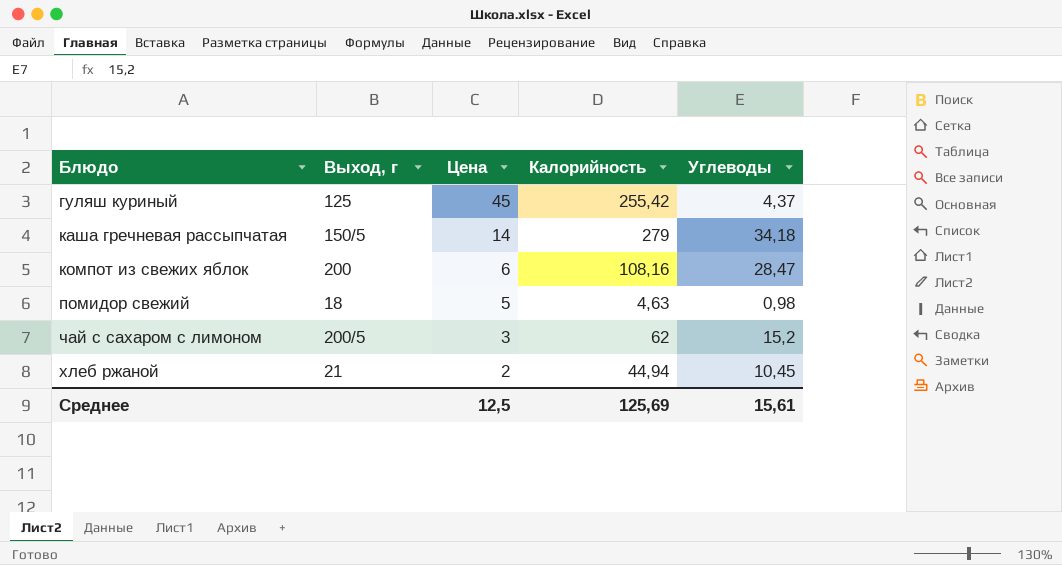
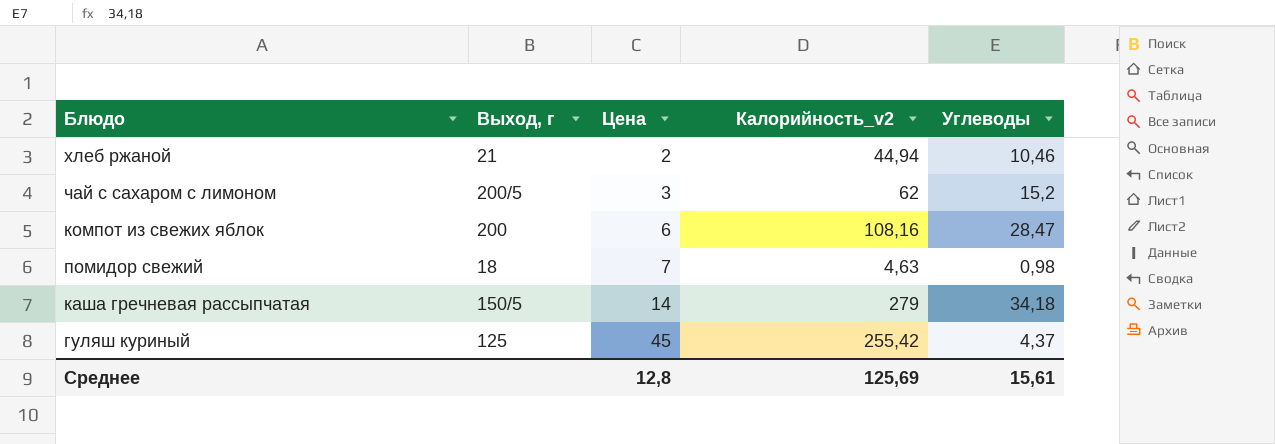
row order: Цена descending -> Цена ascending
column name: Калорийность -> Калорийность_v2
хлеб ржаной | Углеводы: 10,45 -> 10,46
помидор свежий | Цена: 5 -> 7
Среднее | Цена: 12,5 -> 12,8

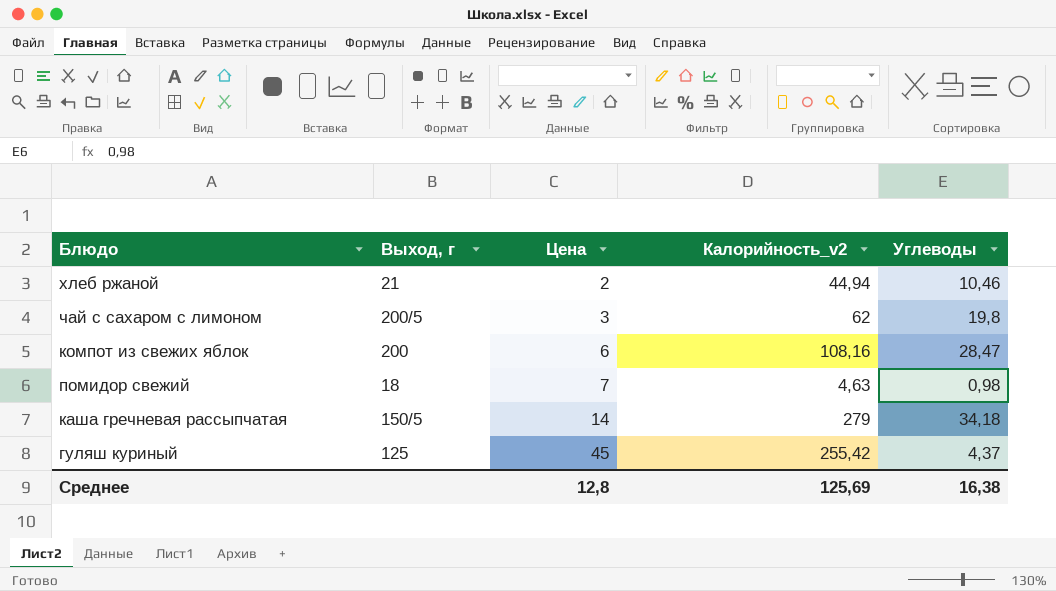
чай с сахаром с лимоном | Углеводы: 15,2 -> 19,8
Среднее | Углеводы: 15,61 -> 16,38

